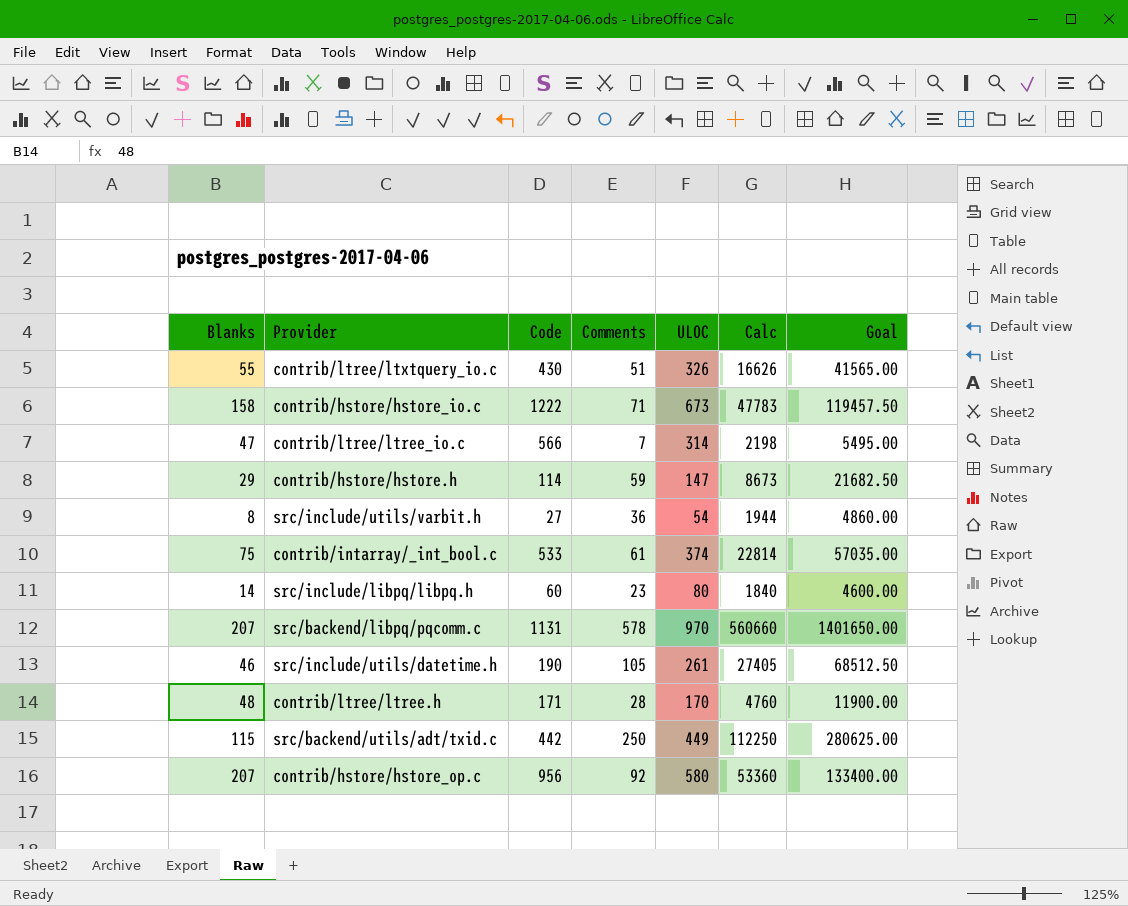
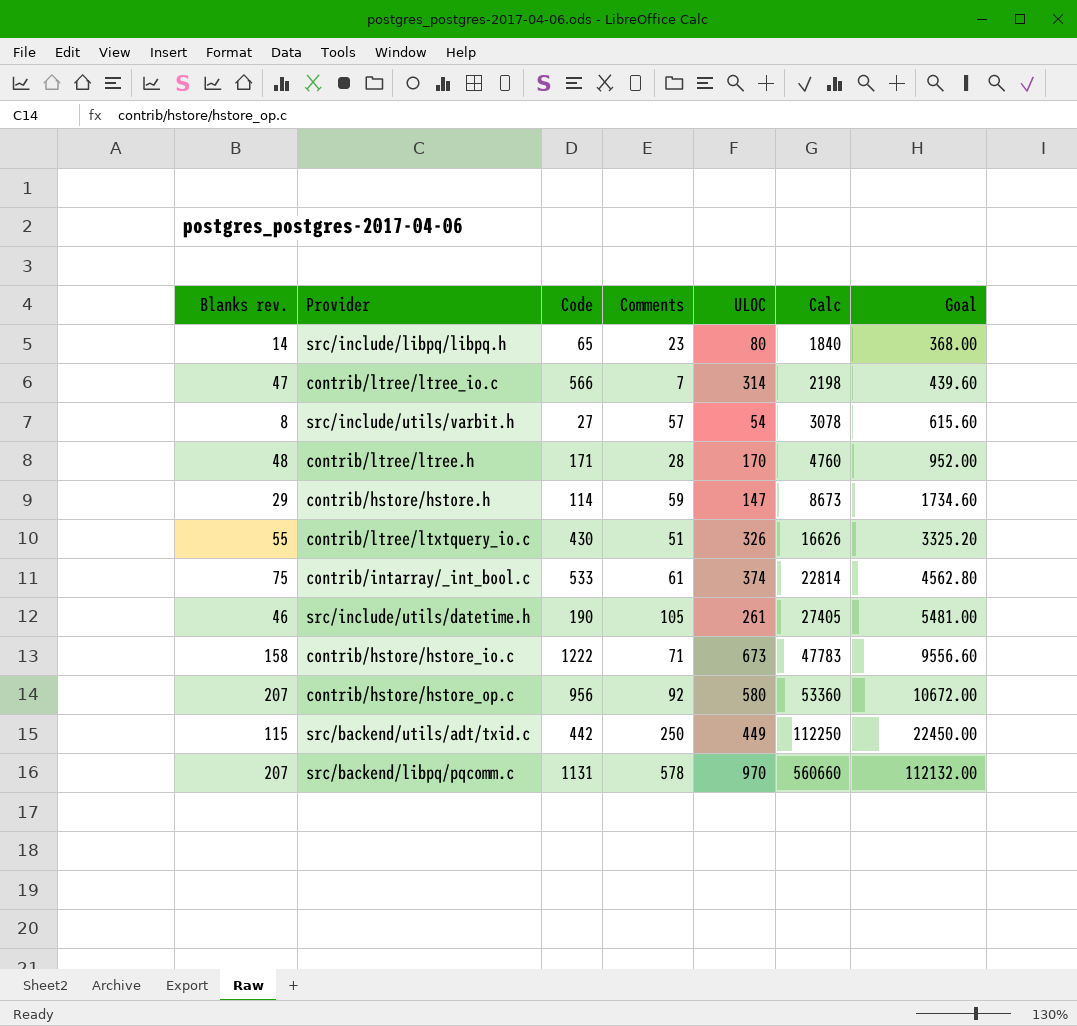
row order: none -> Calc ascending
column name: Blanks -> Blanks rev.
column Goal | formula: [Calc] * 2.5 -> [Calc] * 0.2
src/include/libpq/libpq.h | Code: 60 -> 65
src/include/utils/varbit.h | Comments: 36 -> 57
src/include/utils/varbit.h | Calc: 1944 -> 3078

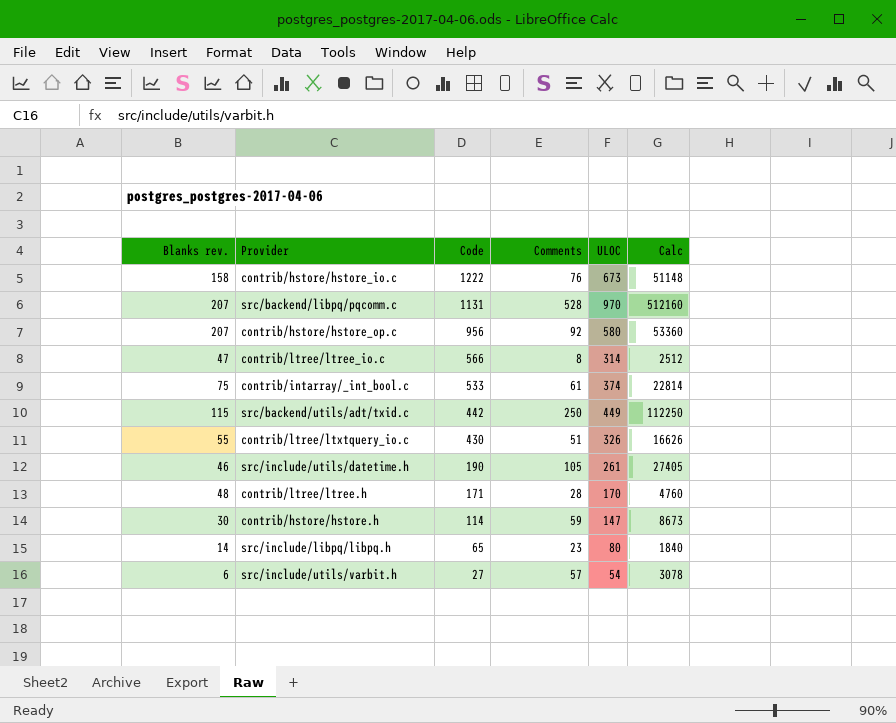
row order: Calc ascending -> Code descending
column Goal | formula: [Calc] * 0.2 -> none
contrib/hstore/hstore_io.c | Comments: 71 -> 76
contrib/hstore/hstore_io.c | Calc: 47783 -> 51148
src/backend/libpq/pqcomm.c | Comments: 578 -> 528
src/backend/libpq/pqcomm.c | Calc: 560660 -> 512160
contrib/ltree/ltree_io.c | Comments: 7 -> 8
contrib/ltree/ltree_io.c | Calc: 2198 -> 2512
contrib/hstore/hstore.h | Blanks rev.: 29 -> 30
src/include/utils/varbit.h | Blanks rev.: 8 -> 6

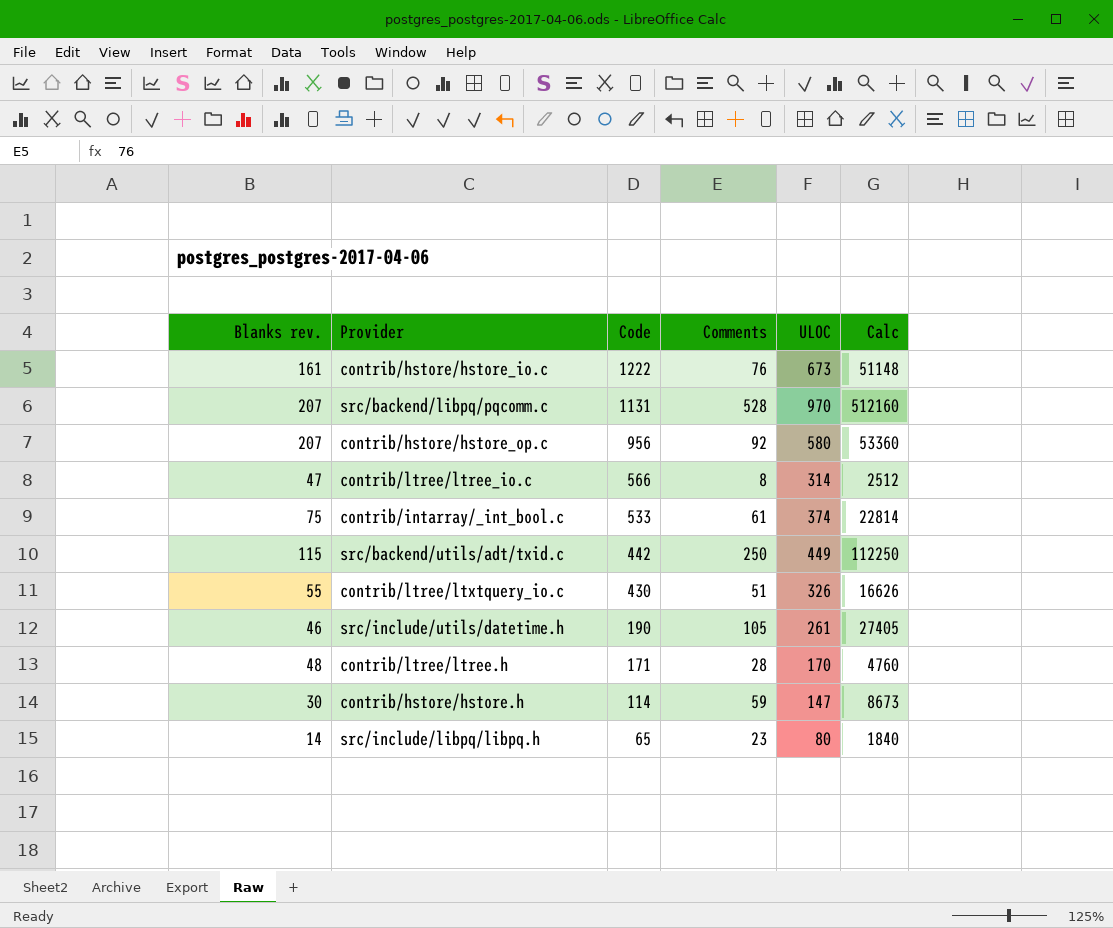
row src/include/utils/varbit.h: 6 | 27 | 57 | 54 | 3078 -> none
contrib/hstore/hstore_io.c | Blanks rev.: 158 -> 161

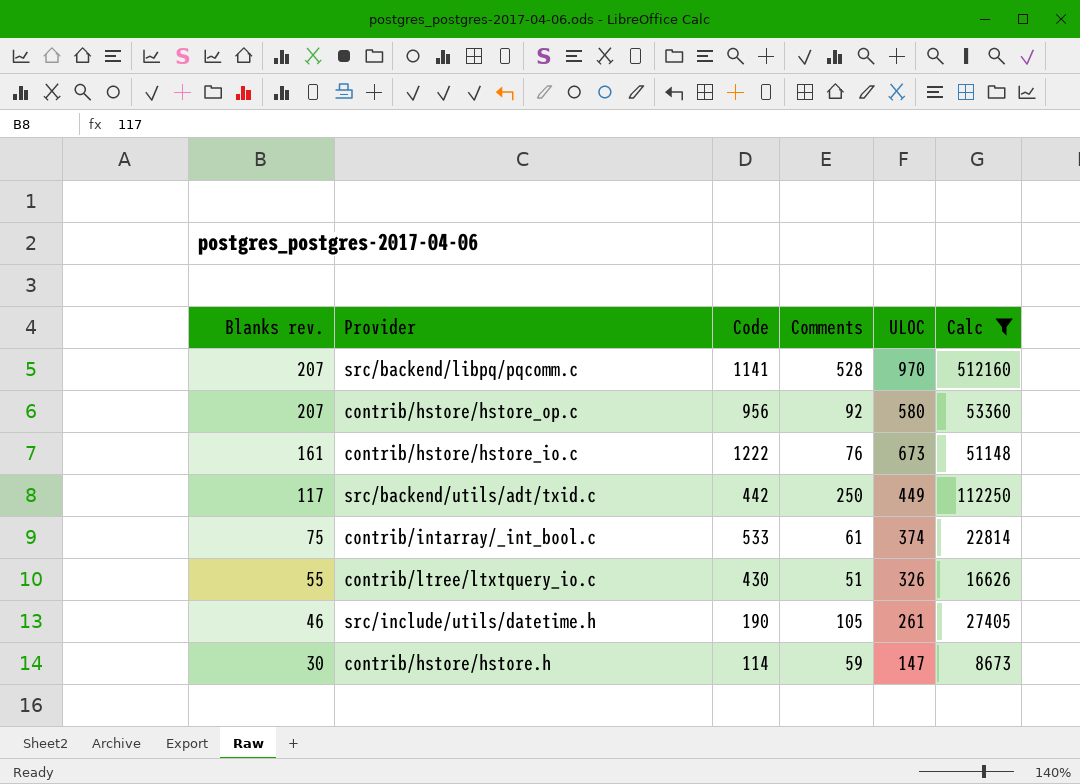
filter: none -> Calc >= 8673
row order: Code descending -> Blanks rev. descending
src/backend/libpq/pqcomm.c | Code: 1131 -> 1141
src/backend/utils/adt/txid.c | Blanks rev.: 115 -> 117

